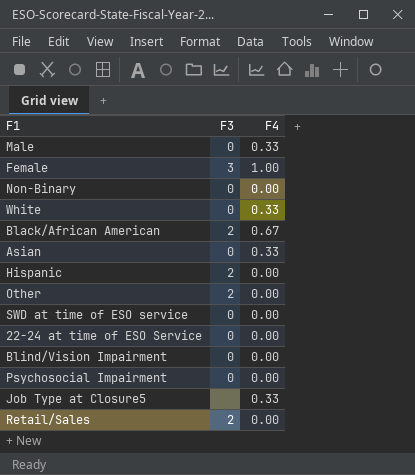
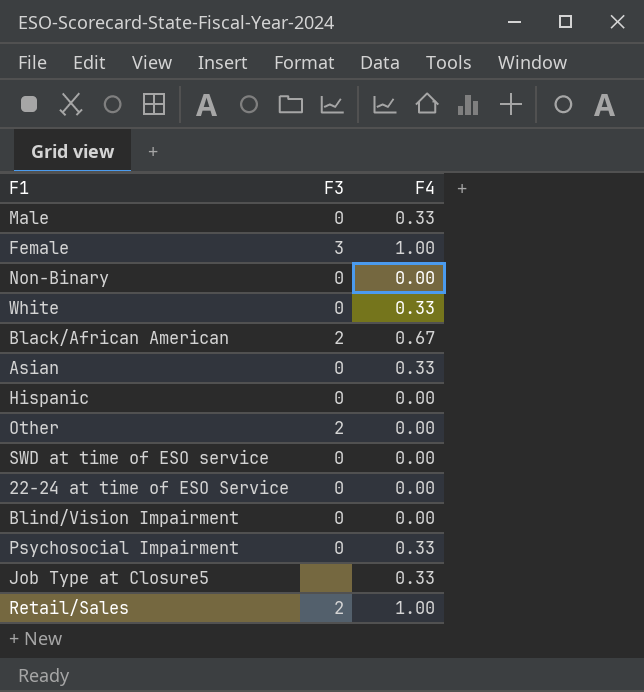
Hispanic | F3: 2 -> 0
Psychosocial Impairment | F4: 0.00 -> 0.33
Retail/Sales | F4: 0.00 -> 1.00

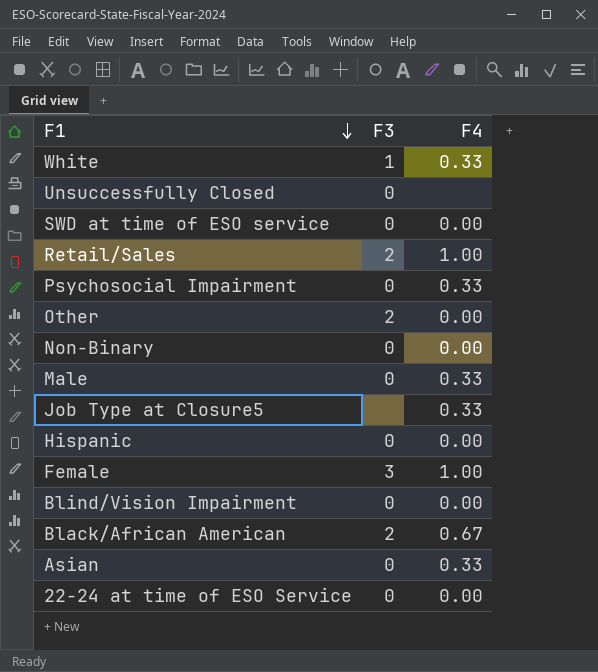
row order: none -> F1 descending
White | F3: 0 -> 1
row Unsuccessfully Closed: none -> 0 | none

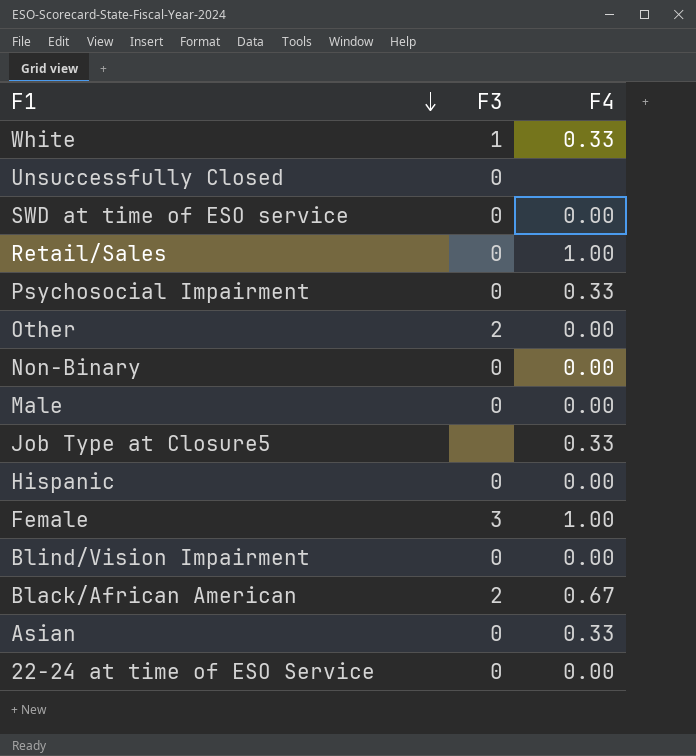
Retail/Sales | F3: 2 -> 0
Male | F4: 0.33 -> 0.00

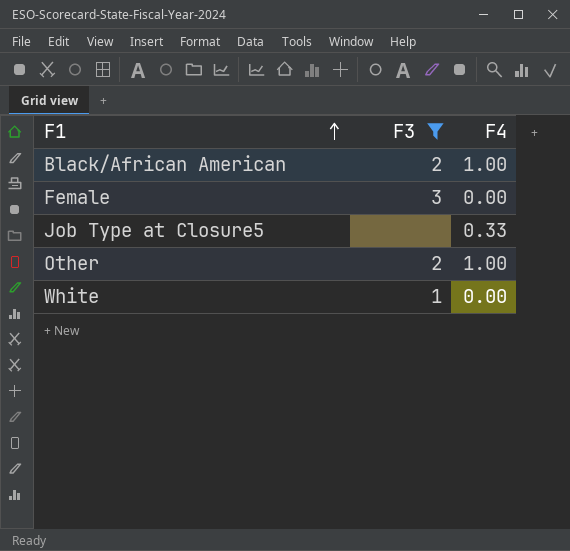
filter: none -> F3 != 0
row order: F1 descending -> F1 ascending
Black/African American | F4: 0.67 -> 1.00
Female | F4: 1.00 -> 0.00
Other | F4: 0.00 -> 1.00
White | F4: 0.33 -> 0.00

